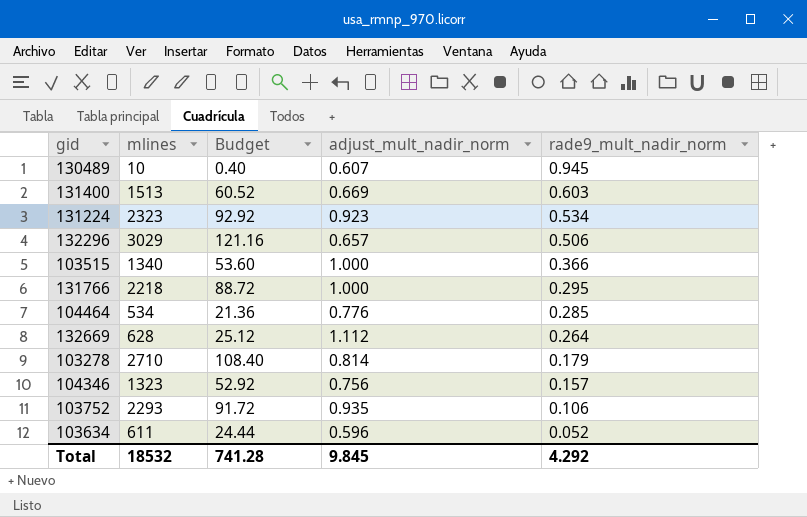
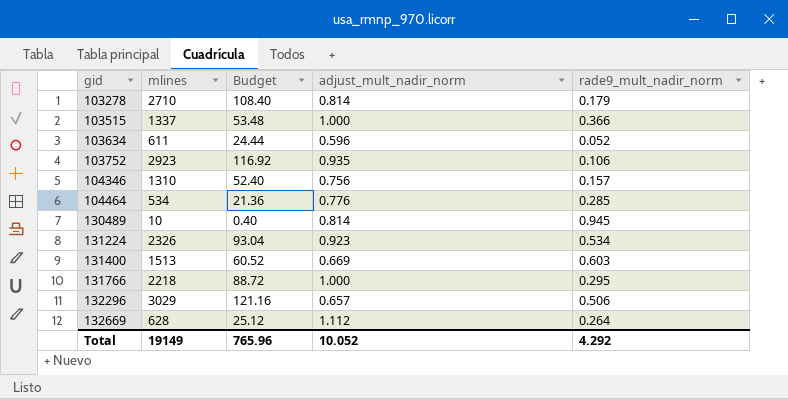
row order: rade9_mult_nadir_norm descending -> gid ascending
103515 | mlines: 1340 -> 1337
103515 | Budget: 53.60 -> 53.48
103752 | mlines: 2293 -> 2923
103752 | Budget: 91.72 -> 116.92
104346 | mlines: 1323 -> 1310
104346 | Budget: 52.92 -> 52.40
130489 | adjust_mult_nadir_norm: 0.607 -> 0.814
131224 | mlines: 2323 -> 2326
131224 | Budget: 92.92 -> 93.04
Total | mlines: 18532 -> 19149
Total | Budget: 741.28 -> 765.96
Total | adjust_mult_nadir_norm: 9.845 -> 10.052

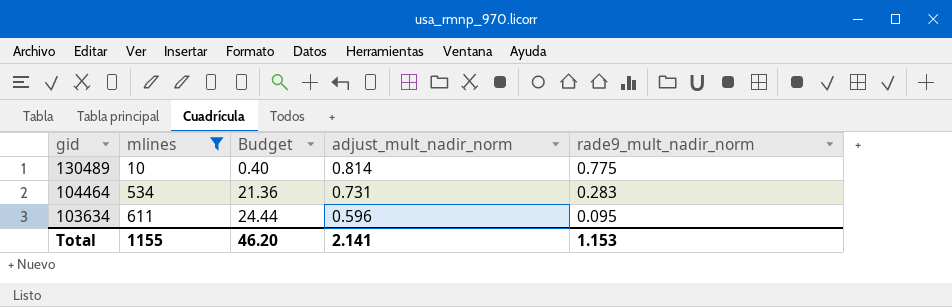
filter: none -> mlines <= 611
row order: gid ascending -> gid descending
130489 | rade9_mult_nadir_norm: 0.945 -> 0.775
104464 | adjust_mult_nadir_norm: 0.776 -> 0.731
104464 | rade9_mult_nadir_norm: 0.285 -> 0.283
103634 | rade9_mult_nadir_norm: 0.052 -> 0.095
Total | mlines: 19149 -> 1155
Total | Budget: 765.96 -> 46.20
Total | adjust_mult_nadir_norm: 10.052 -> 2.141
Total | rade9_mult_nadir_norm: 4.292 -> 1.153

